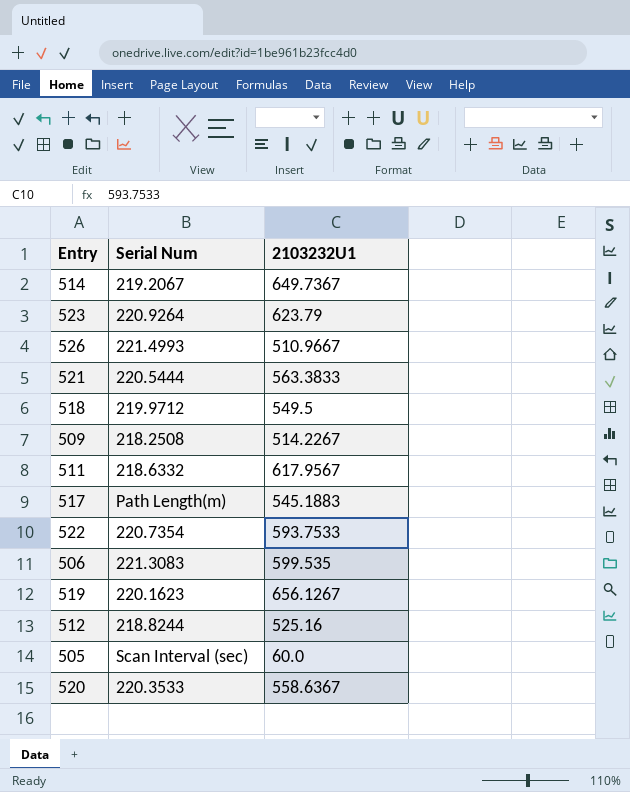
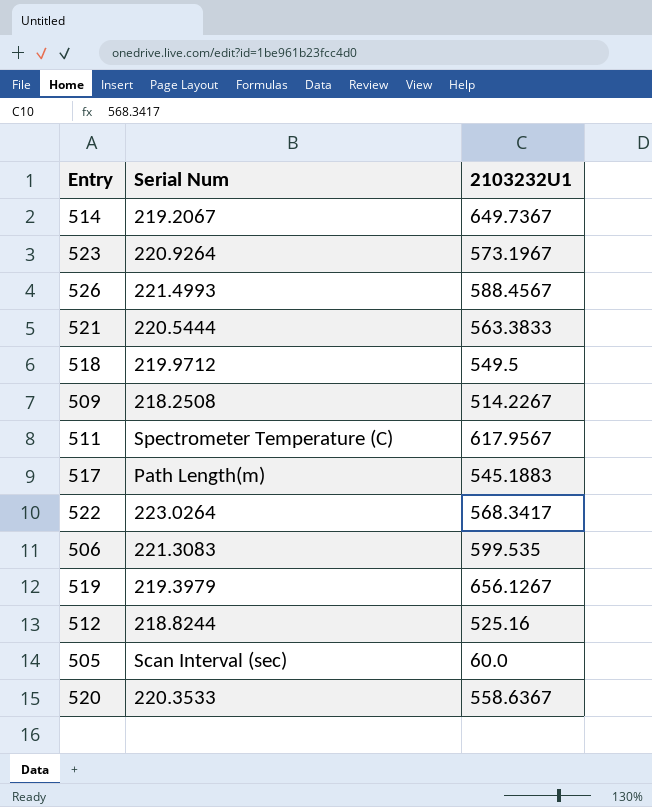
523 | 2103232U1: 623.79 -> 573.1967
526 | 2103232U1: 510.9667 -> 588.4567
511 | Serial Num: 218.6332 -> Spectrometer Temperature (C)
522 | Serial Num: 220.7354 -> 223.0264
522 | 2103232U1: 593.7533 -> 568.3417
519 | Serial Num: 220.1623 -> 219.3979

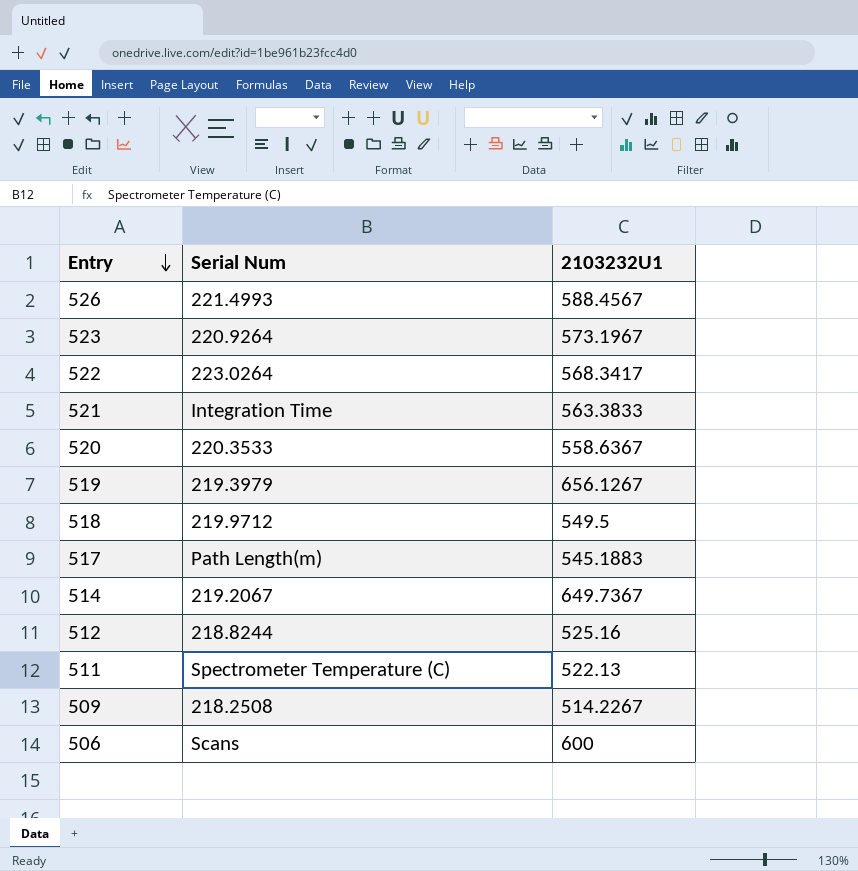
row order: none -> Entry descending
row 505: Scan Interval (sec) | 60.0 -> none
521 | Serial Num: 220.5444 -> Integration Time
511 | 2103232U1: 617.9567 -> 522.13
506 | Serial Num: 221.3083 -> Scans
506 | 2103232U1: 599.535 -> 600

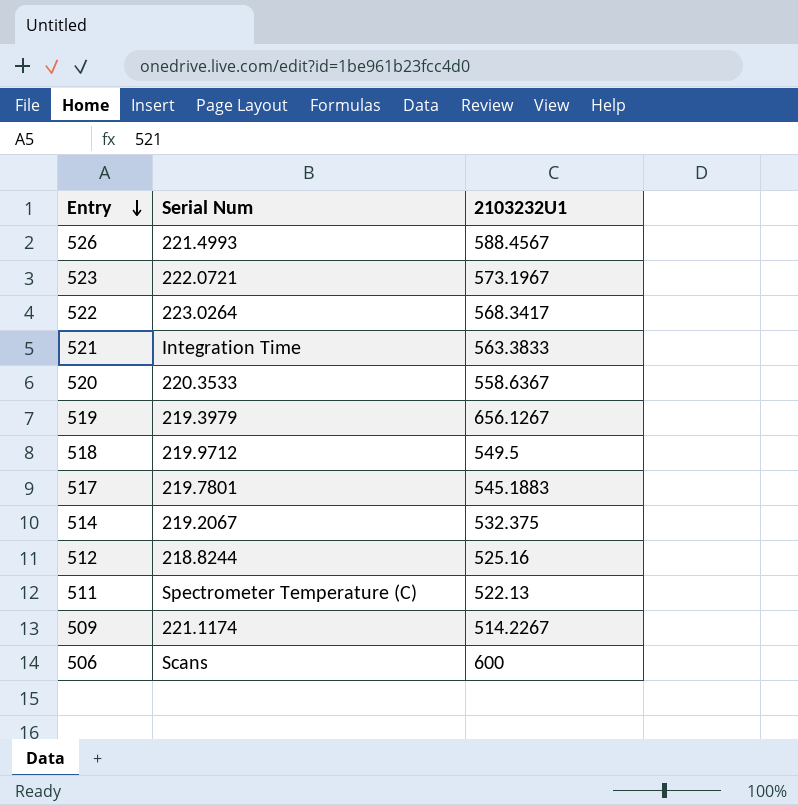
523 | Serial Num: 220.9264 -> 222.0721
517 | Serial Num: Path Length(m) -> 219.7801
514 | 2103232U1: 649.7367 -> 532.375
509 | Serial Num: 218.2508 -> 221.1174

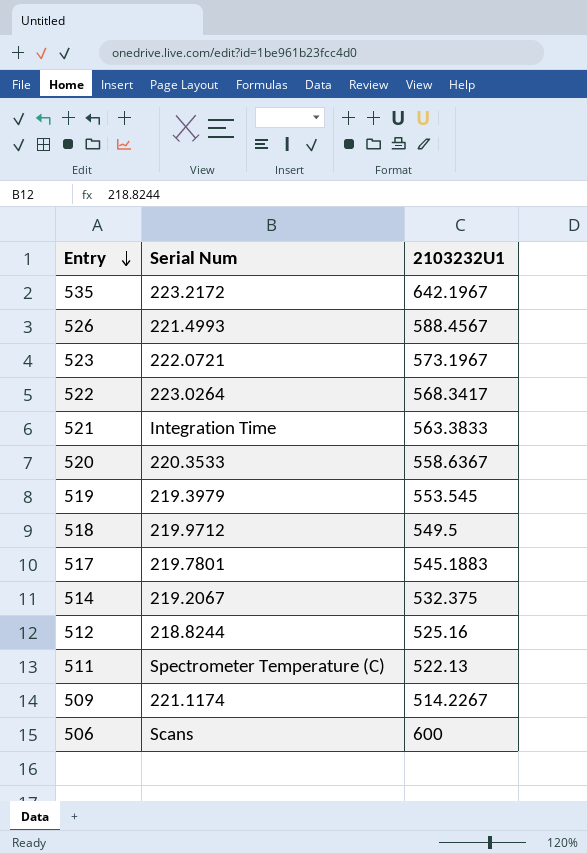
row 535: none -> 223.2172 | 642.1967
519 | 2103232U1: 656.1267 -> 553.545

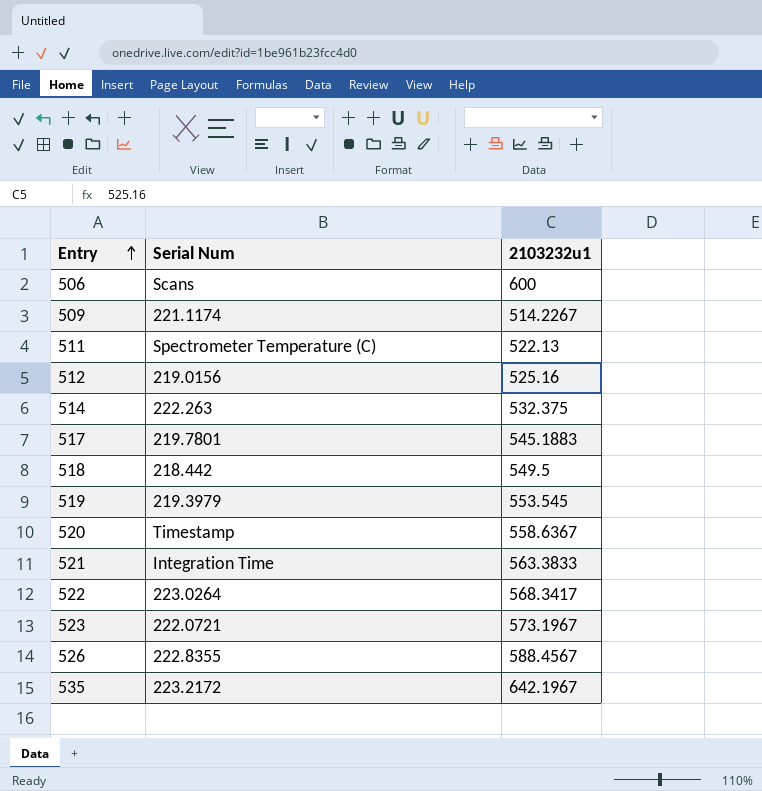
row order: Entry descending -> Entry ascending
column name: 2103232U1 -> 2103232u1
512 | Serial Num: 218.8244 -> 219.0156
514 | Serial Num: 219.2067 -> 222.263
518 | Serial Num: 219.9712 -> 218.442
520 | Serial Num: 220.3533 -> Timestamp
526 | Serial Num: 221.4993 -> 222.8355

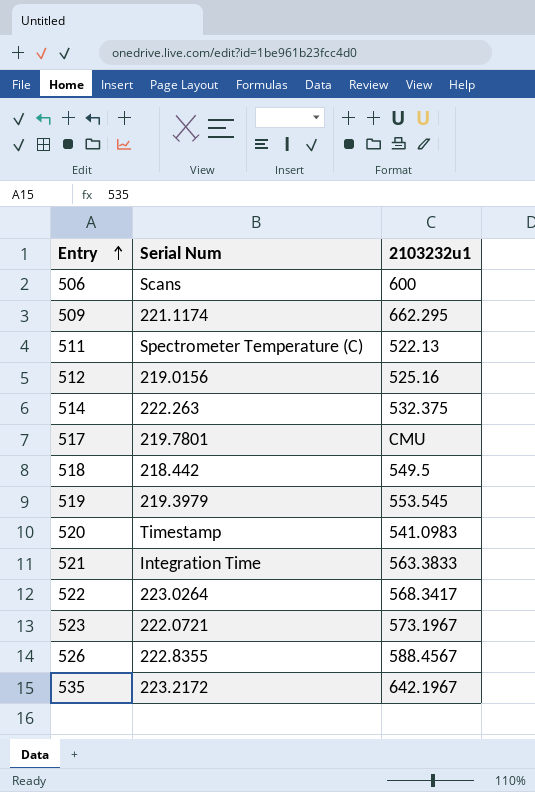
509 | 2103232u1: 514.2267 -> 662.295
517 | 2103232u1: 545.1883 -> CMU
520 | 2103232u1: 558.6367 -> 541.0983

